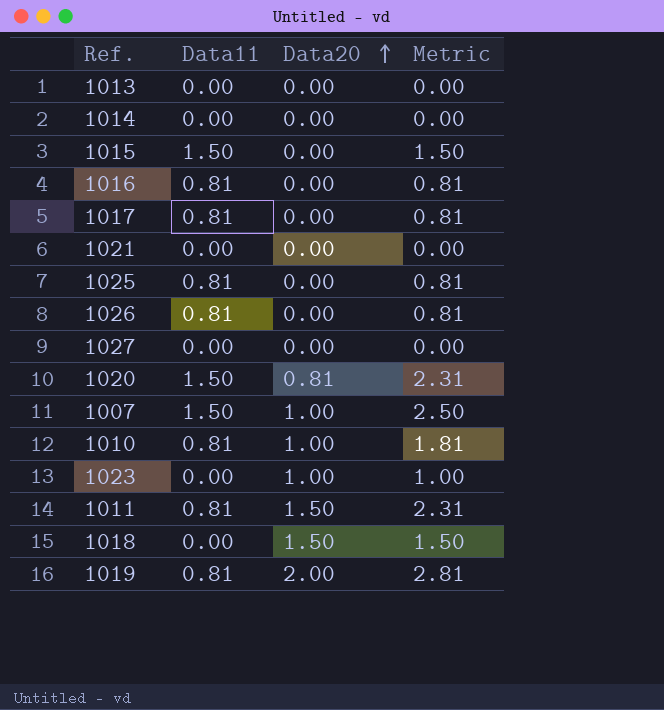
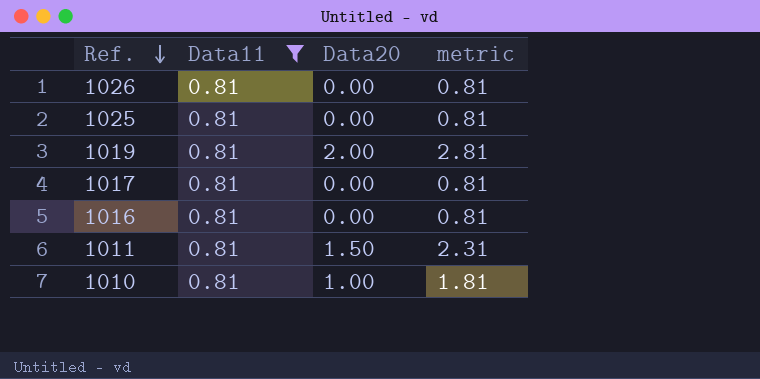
filter: none -> Data11 = 0.81
row order: Data20 ascending -> Ref. descending
column name: Metric -> metric

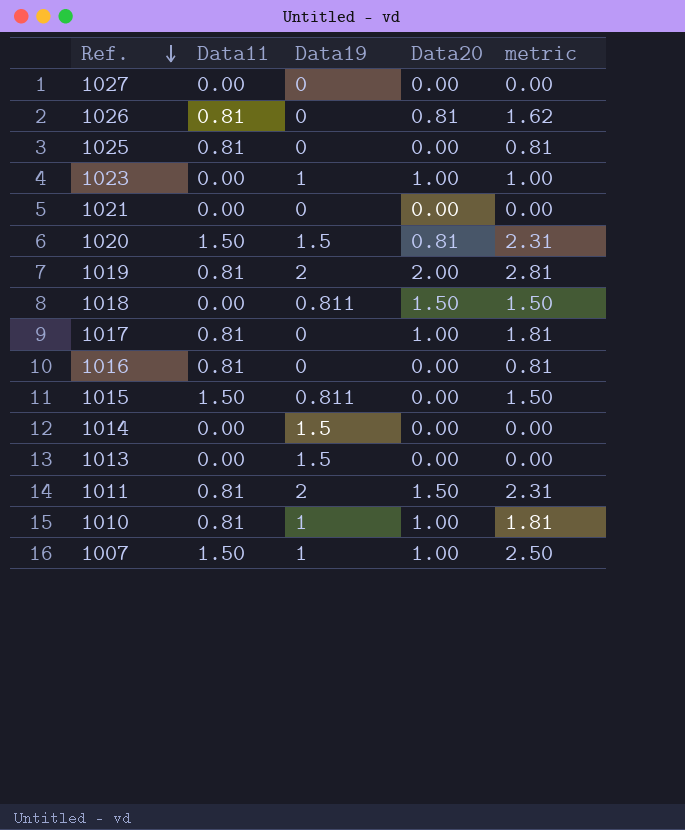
filter: Data11 = 0.81 -> none
column Data19 | position: none -> 3
1026 | Data20: 0.00 -> 0.81
1026 | metric: 0.81 -> 1.62
1017 | Data20: 0.00 -> 1.00
1017 | metric: 0.81 -> 1.81

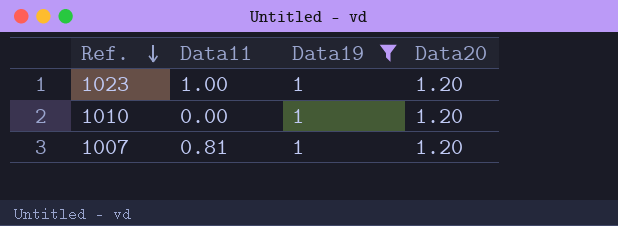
filter: none -> Data19 = 1
column metric | formula: [Data11] + [Data20] -> none
1023 | Data11: 0.00 -> 1.00
1023 | Data20: 1.00 -> 1.20
1010 | Data11: 0.81 -> 0.00
1010 | Data20: 1.00 -> 1.20
1007 | Data11: 1.50 -> 0.81
1007 | Data20: 1.00 -> 1.20

